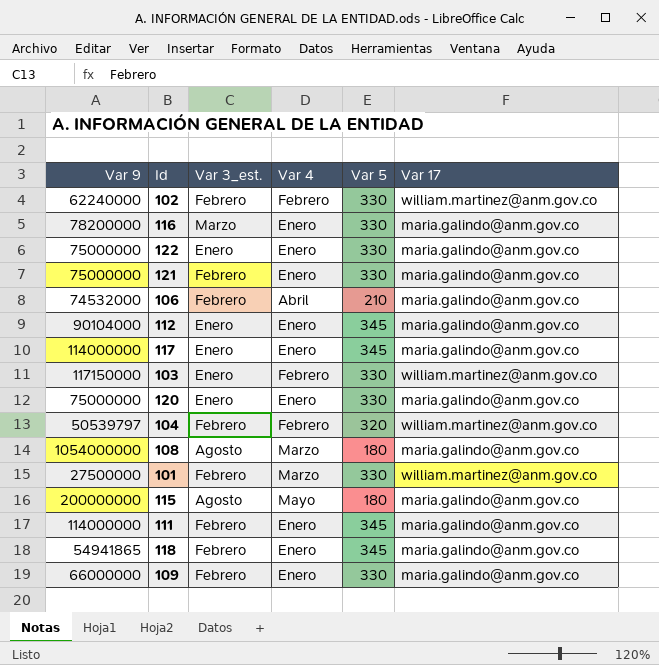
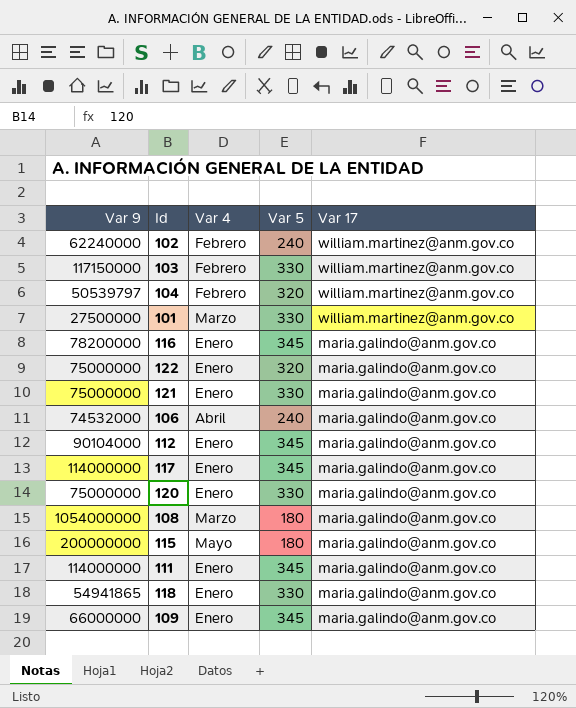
row order: none -> Var 17 descending
column Var 3_est. | position: 3 -> none
102 | Var 5: 330 -> 240
116 | Var 5: 330 -> 345
122 | Var 5: 330 -> 320
106 | Var 5: 210 -> 240
118 | Var 5: 345 -> 330
109 | Var 5: 330 -> 345

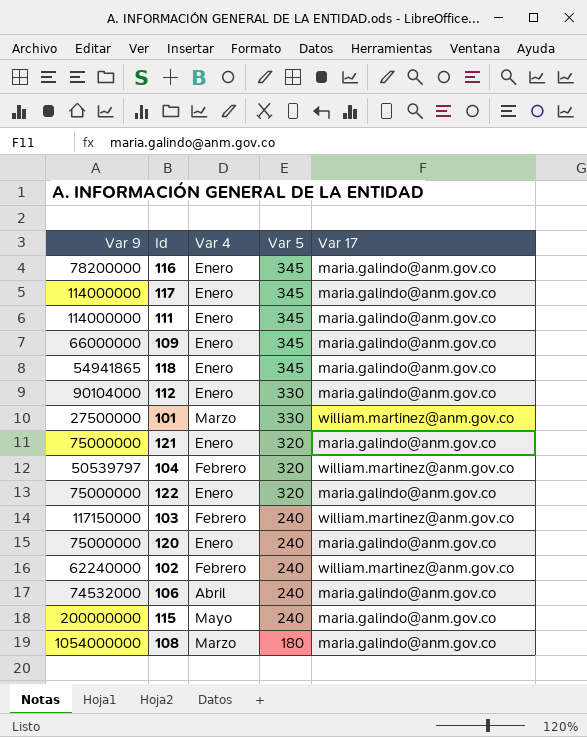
row order: Var 17 descending -> Var 5 descending
118 | Var 5: 330 -> 345
112 | Var 5: 345 -> 330
121 | Var 5: 330 -> 320
103 | Var 5: 330 -> 240
120 | Var 5: 330 -> 240
115 | Var 5: 180 -> 240

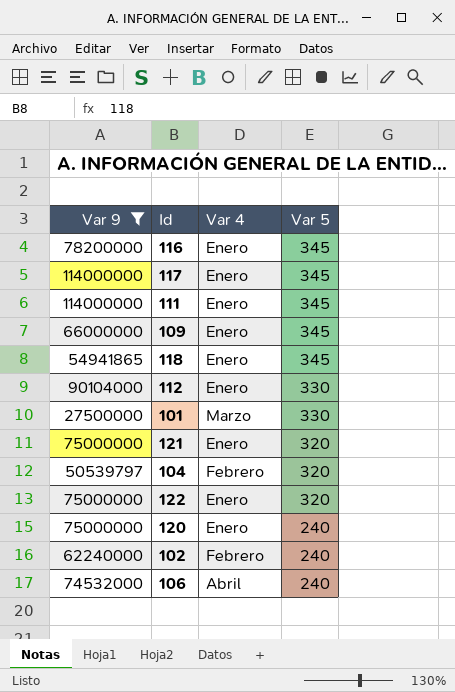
filter: none -> Var 9 <= 114000000
column Var 17 | position: 5 -> none

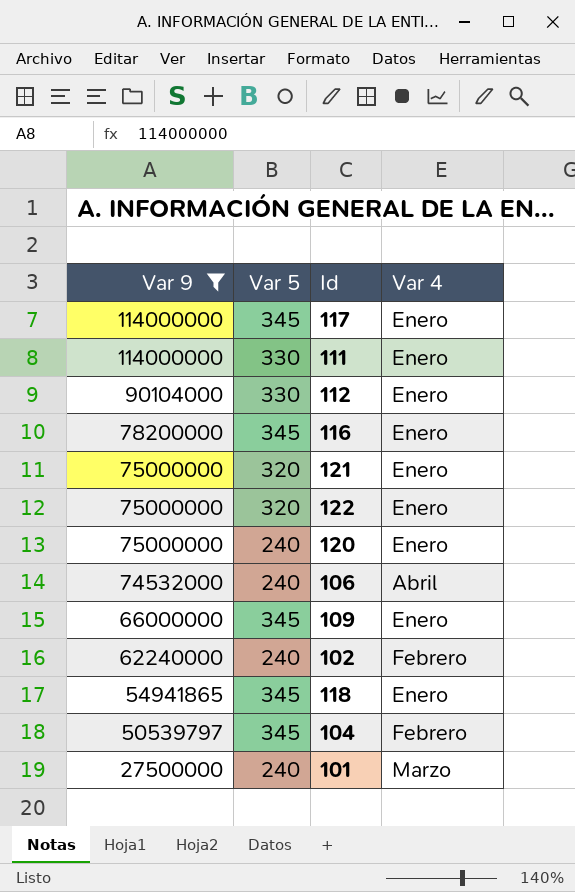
row order: Var 5 descending -> Var 9 descending
column Var 5 | position: 4 -> 2
111 | Var 5: 345 -> 330
104 | Var 5: 320 -> 345
101 | Var 5: 330 -> 240

